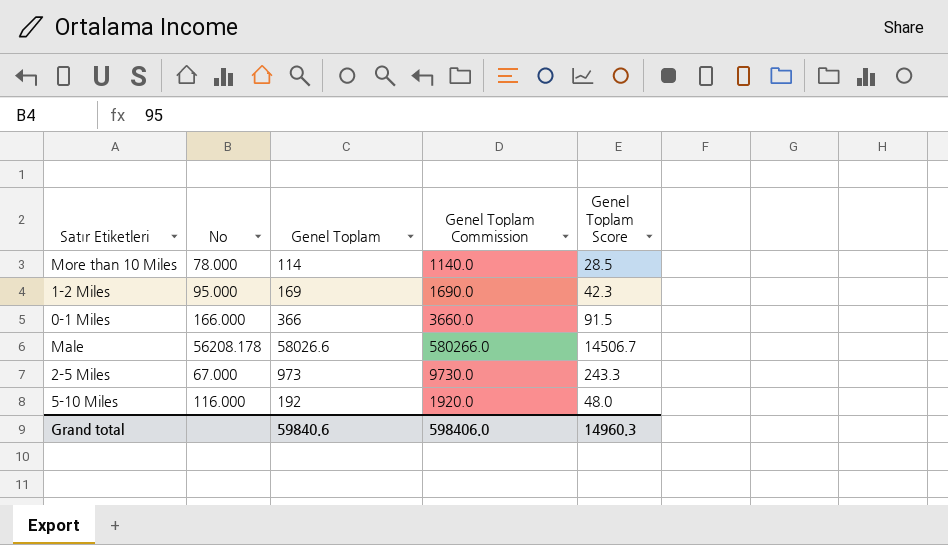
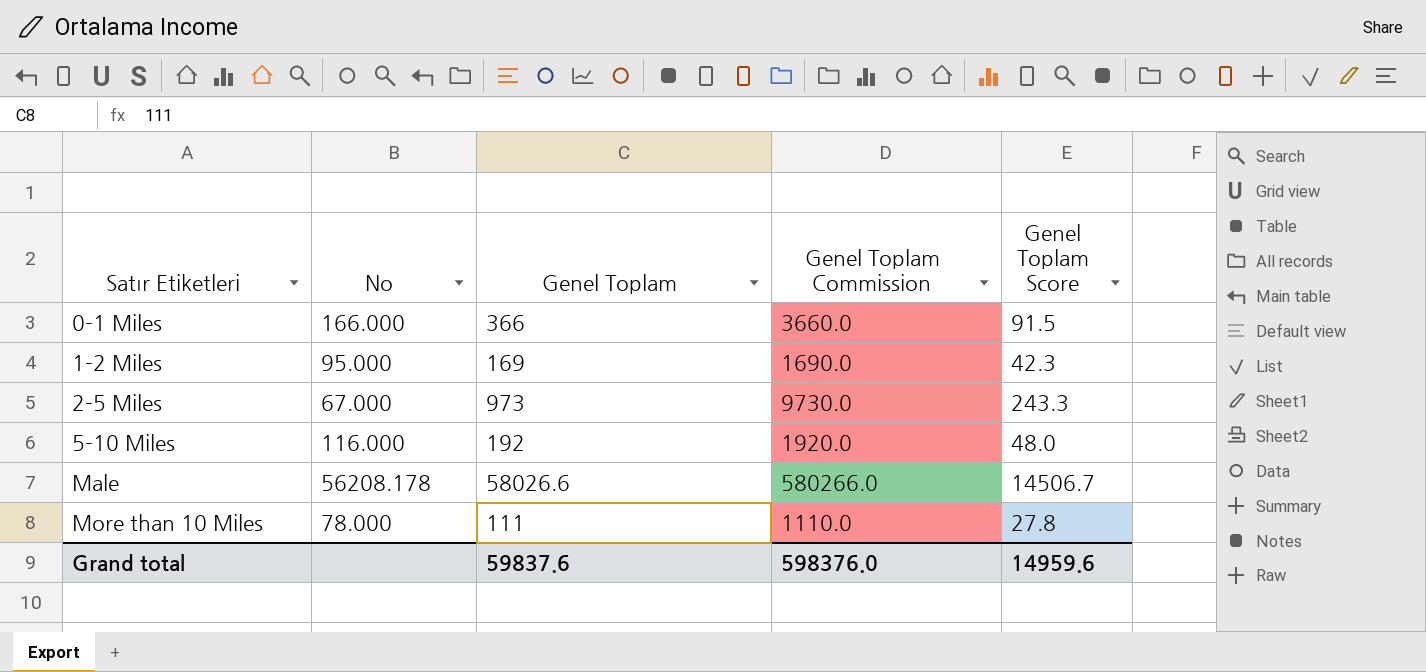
row order: none -> Satır Etiketleri ascending
More than 10 Miles | Genel Toplam: 114 -> 111
More than 10 Miles | Genel Toplam Commission: 1140.0 -> 1110.0
More than 10 Miles | Genel Toplam Score: 28.5 -> 27.8
Grand total | Genel Toplam: 59840.6 -> 59837.6
Grand total | Genel Toplam Commission: 598406.0 -> 598376.0
Grand total | Genel Toplam Score: 14960.3 -> 14959.6

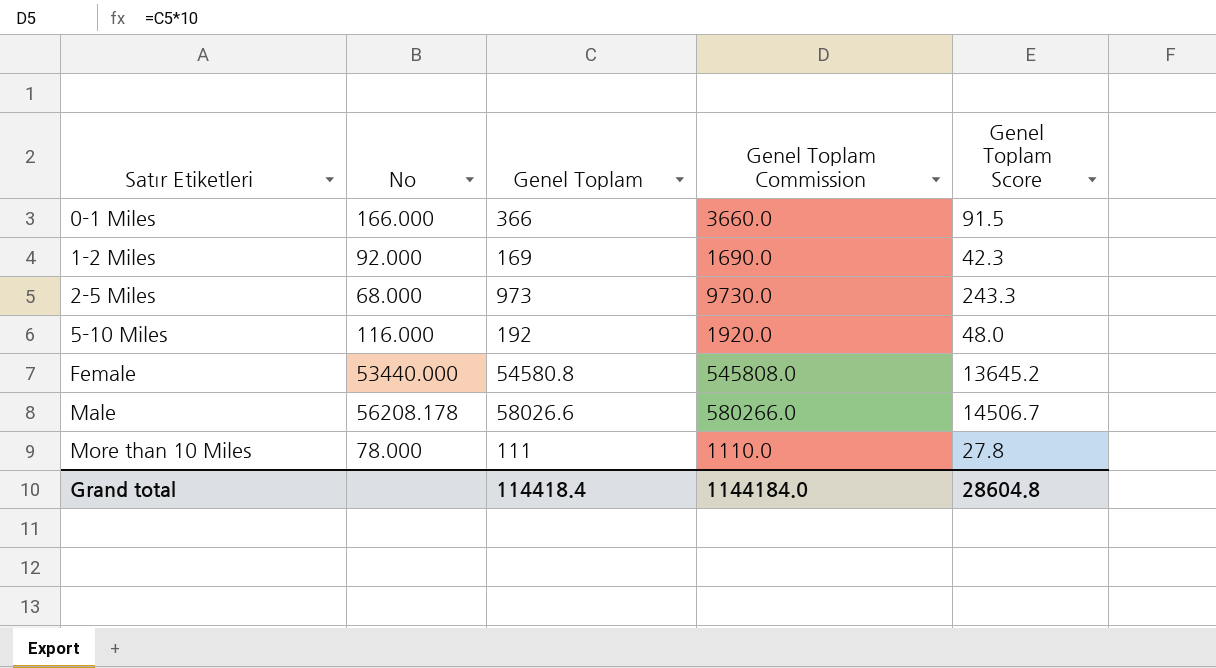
1-2 Miles | No: 95.000 -> 92.000
2-5 Miles | No: 67.000 -> 68.000
row Female: none -> 53440.000 | 54580.8 | 545808.0 | 13645.2
Grand total | Genel Toplam: 59837.6 -> 114418.4
Grand total | Genel Toplam Commission: 598376.0 -> 1144184.0
Grand total | Genel Toplam Score: 14959.6 -> 28604.8

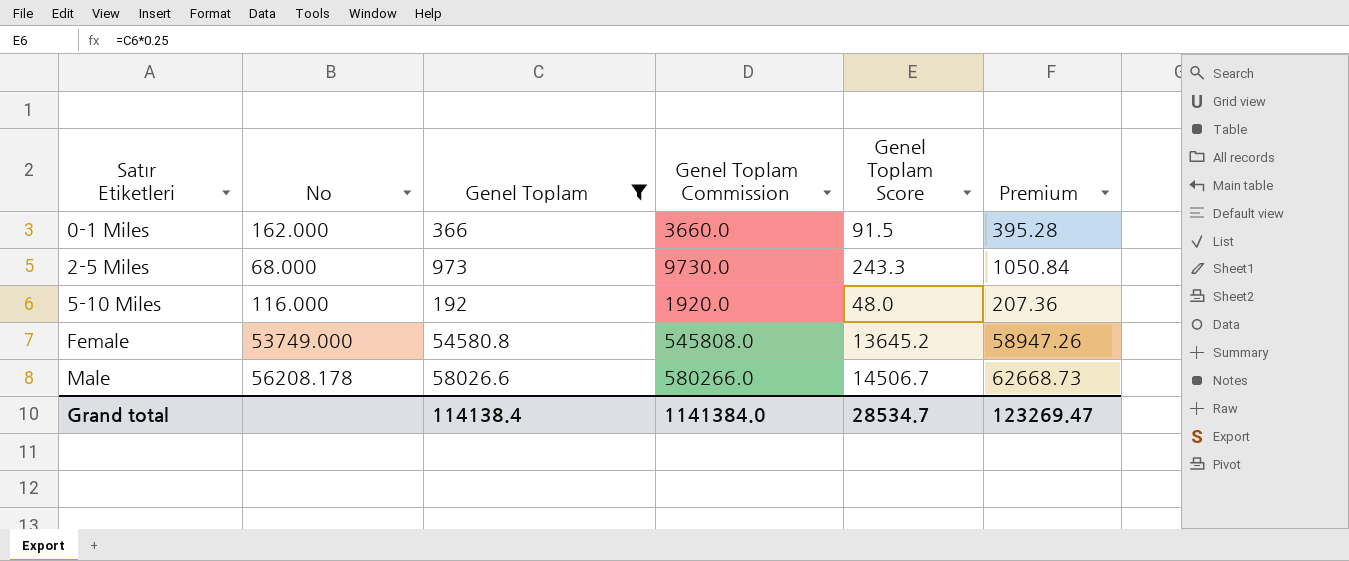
filter: none -> Genel Toplam >= 192
column Premium | formula: none -> [Genel Toplam] * 1.08
0-1 Miles | No: 166.000 -> 162.000
Female | No: 53440.000 -> 53749.000
Grand total | Genel Toplam: 114418.4 -> 114138.4
Grand total | Genel Toplam Commission: 1144184.0 -> 1141384.0
Grand total | Genel Toplam Score: 28604.8 -> 28534.7

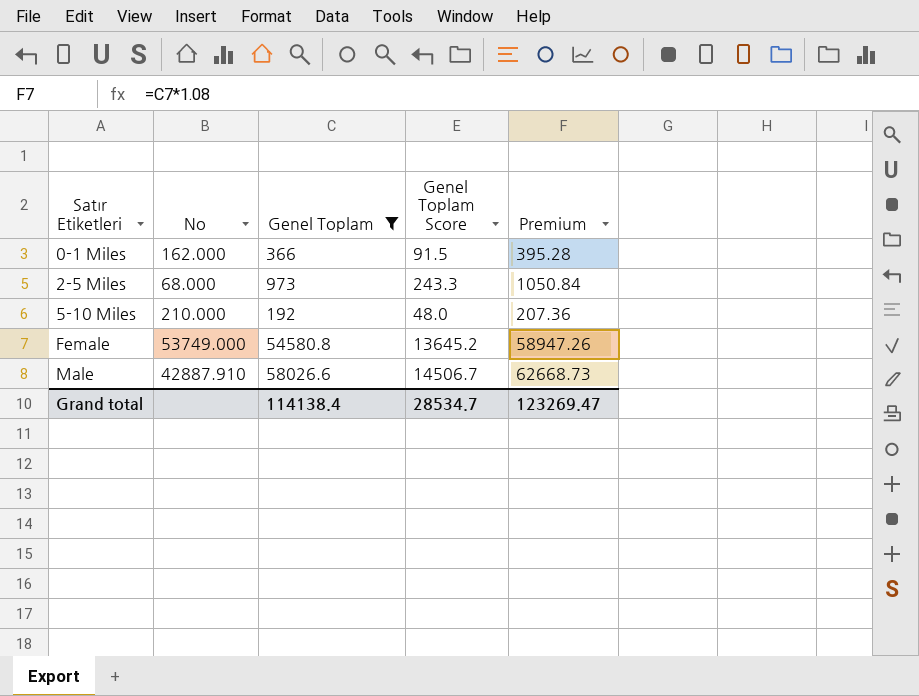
column Genel Toplam Commission | formula: [Genel Toplam] * 10 -> none
5-10 Miles | No: 116.000 -> 210.000
Male | No: 56208.178 -> 42887.910

